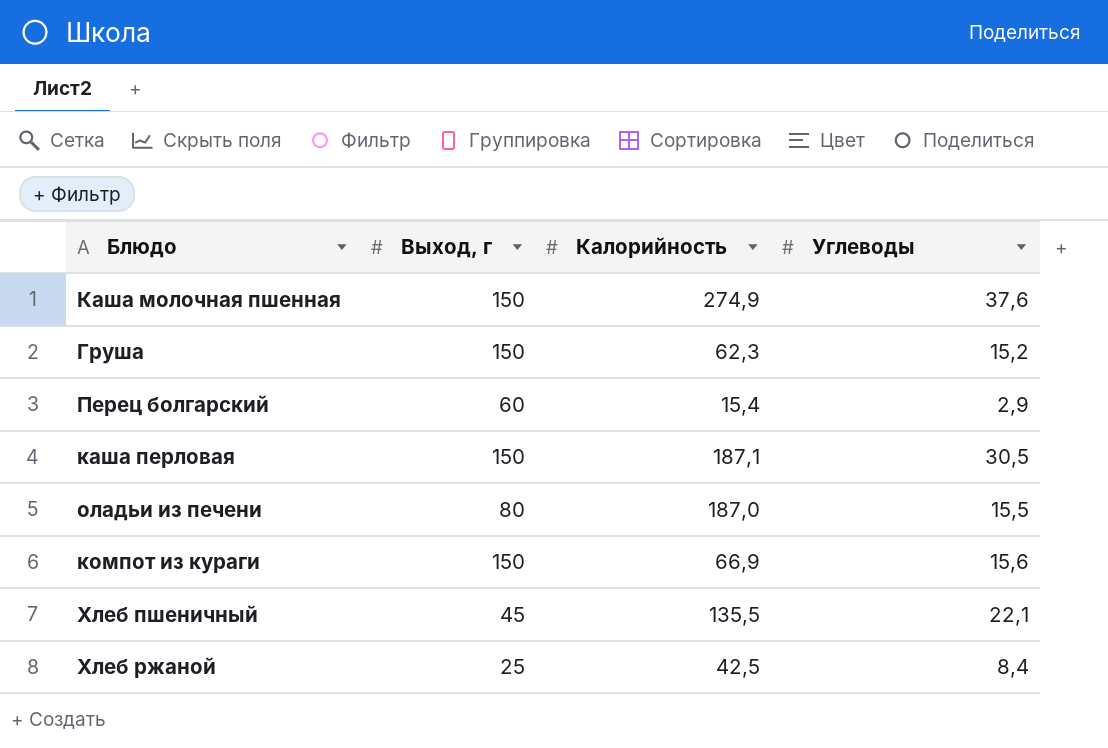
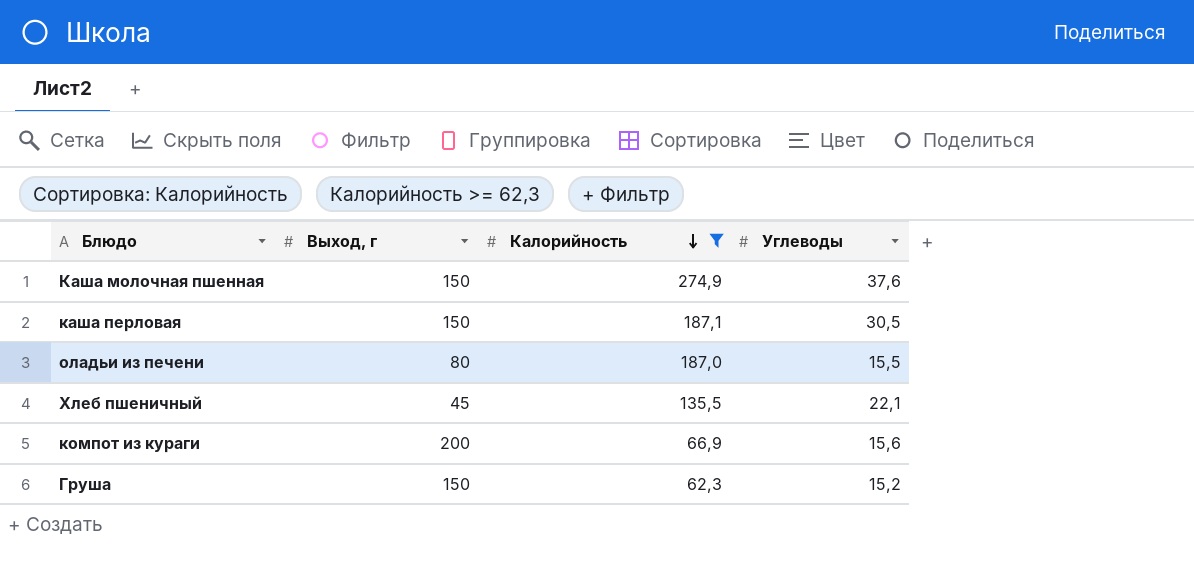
filter: none -> Калорийность >= 62,3
row order: none -> Калорийность descending
компот из кураги | Выход, г: 150 -> 200

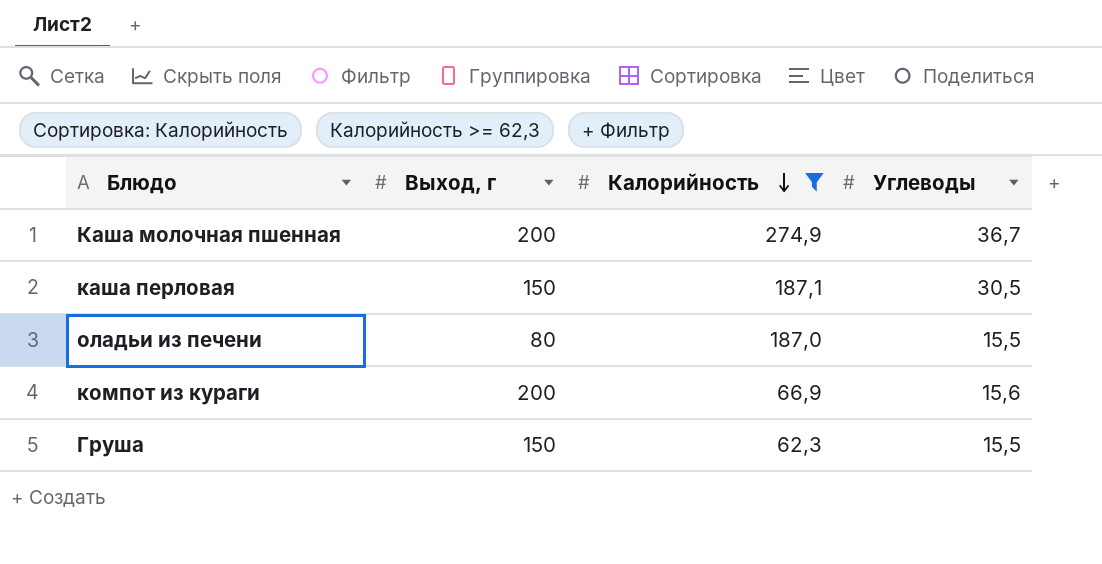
row Хлеб пшеничный: 45 | 135,5 | 22,1 -> none
Каша молочная пшенная | Выход, г: 150 -> 200
Каша молочная пшенная | Углеводы: 37,6 -> 36,7
Груша | Углеводы: 15,2 -> 15,5

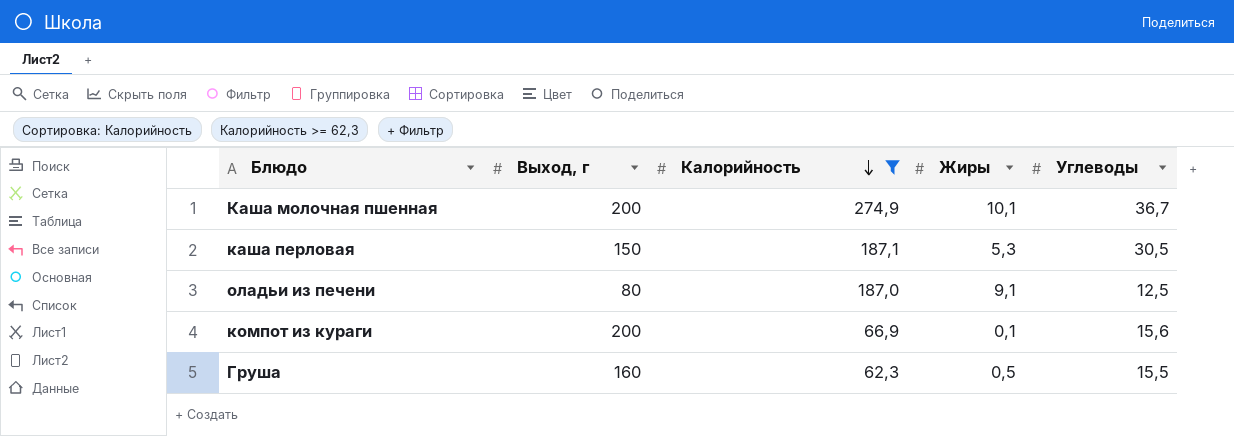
column Жиры | position: none -> 4
оладьи из печени | Углеводы: 15,5 -> 12,5
Груша | Выход, г: 150 -> 160

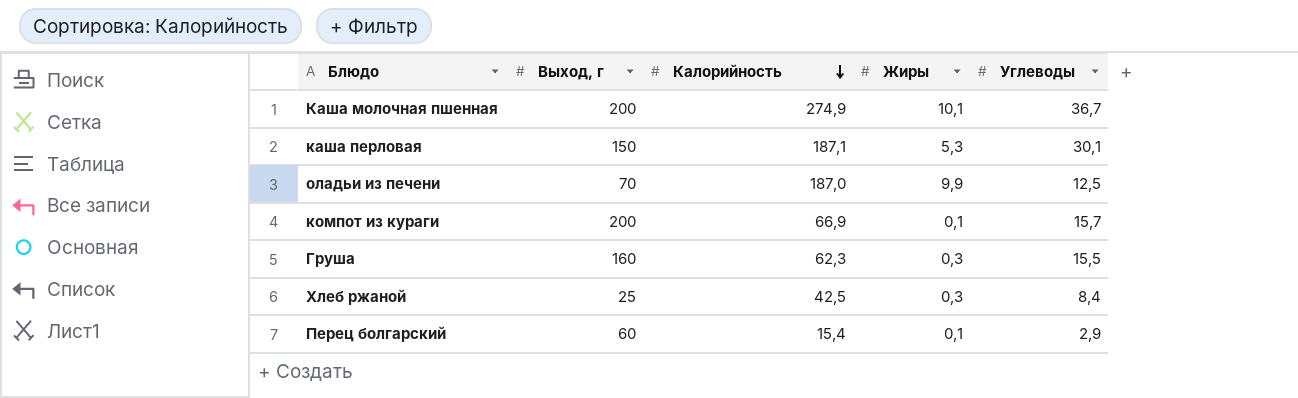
filter: Калорийность >= 62,3 -> none
каша перловая | Углеводы: 30,5 -> 30,1
оладьи из печени | Выход, г: 80 -> 70
оладьи из печени | Жиры: 9,1 -> 9,9
компот из кураги | Углеводы: 15,6 -> 15,7
Груша | Жиры: 0,5 -> 0,3

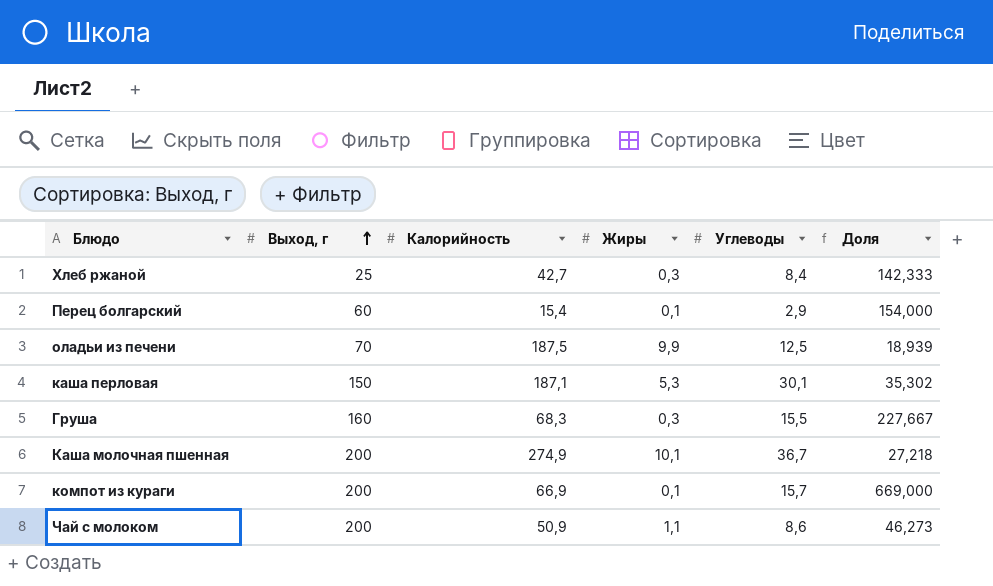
row order: Калорийность descending -> Выход, г ascending
column Доля | formula: none -> [Калорийность] / [Жиры]
Хлеб ржаной | Калорийность: 42,5 -> 42,7
оладьи из печени | Калорийность: 187,0 -> 187,5
Груша | Калорийность: 62,3 -> 68,3
row Чай с молоком: none -> 200 | 50,9 | 1,1 | 8,6 | 46,273

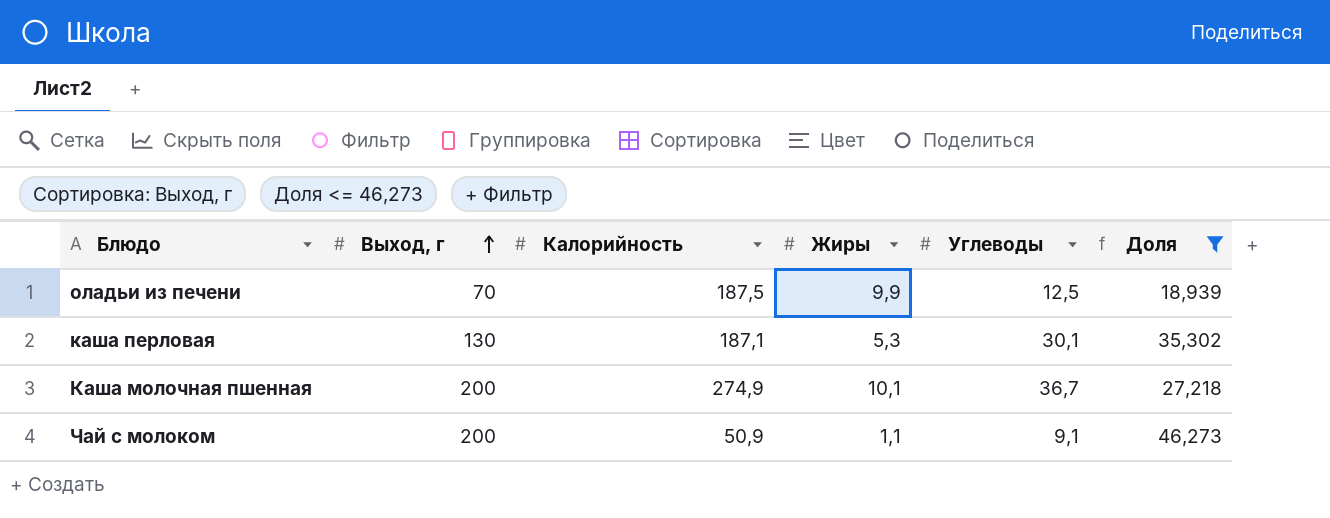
filter: none -> Доля <= 46,273
каша перловая | Выход, г: 150 -> 130
Чай с молоком | Углеводы: 8,6 -> 9,1

